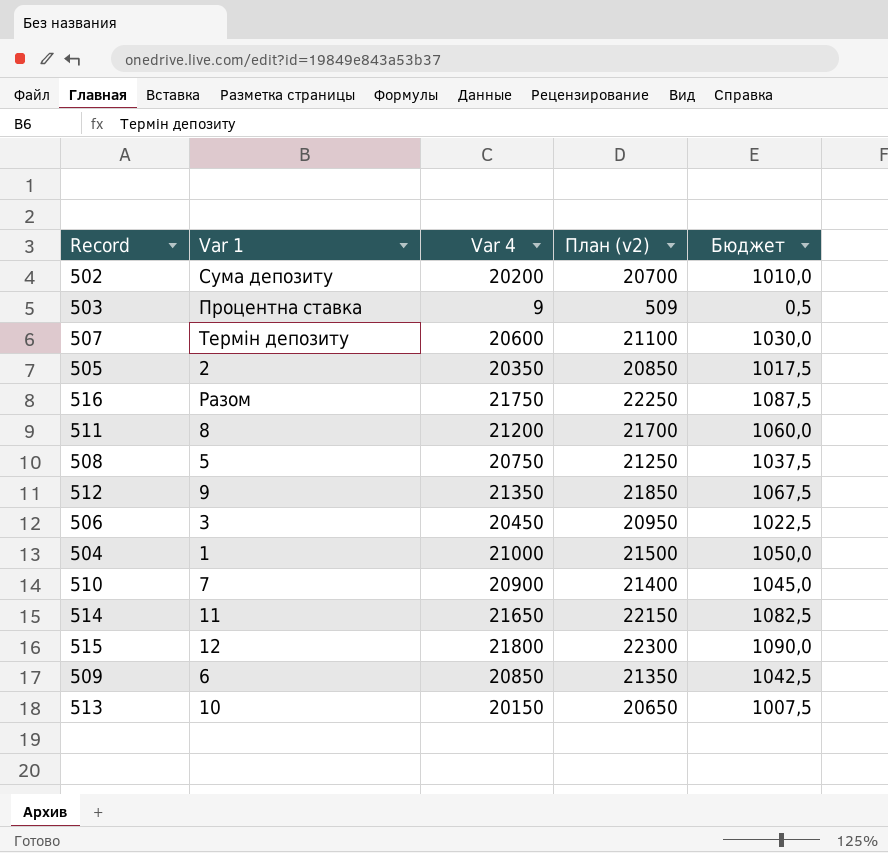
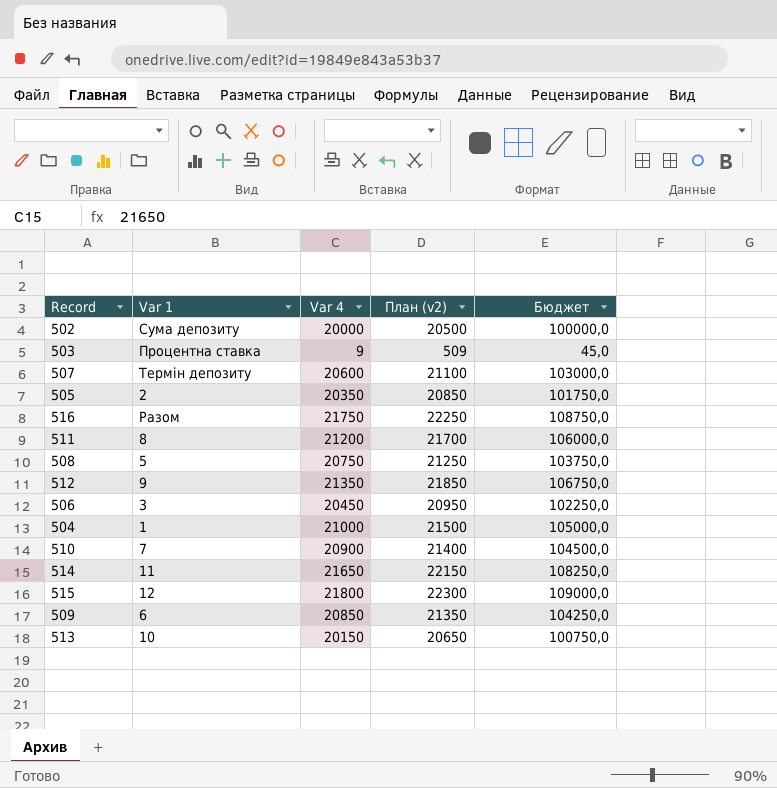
column Бюджет | formula: [Var 4] * 0,05 -> [Var 4] * 5
502 | Var 4: 20200 -> 20000
502 | План (v2): 20700 -> 20500

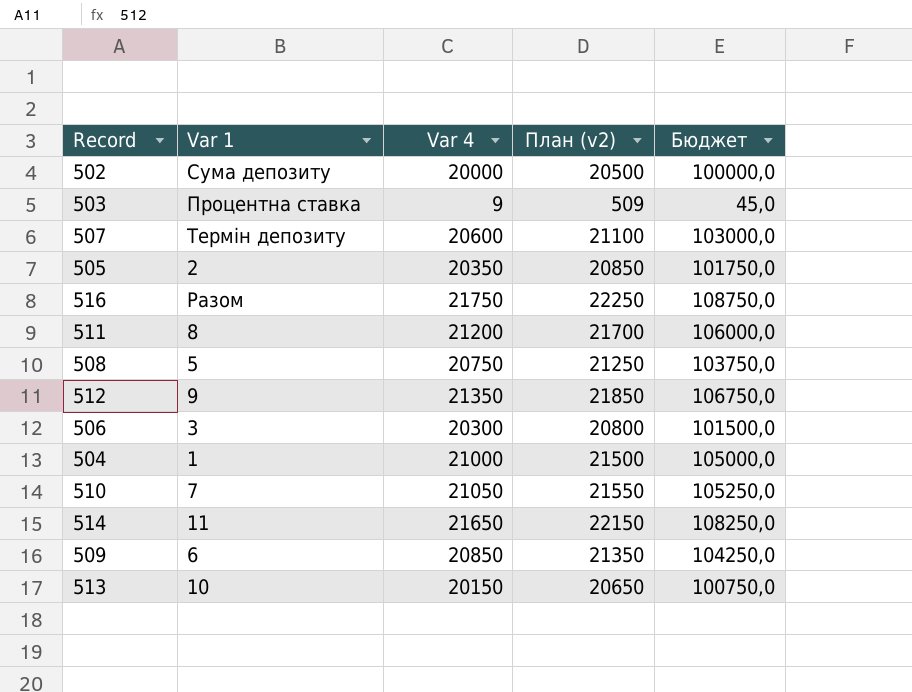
row 515: 12 | 21800 | 22300 | 109000,0 -> none
506 | Var 4: 20450 -> 20300
506 | План (v2): 20950 -> 20800
506 | Бюджет: 102250,0 -> 101500,0
510 | Var 4: 20900 -> 21050
510 | План (v2): 21400 -> 21550
510 | Бюджет: 104500,0 -> 105250,0

